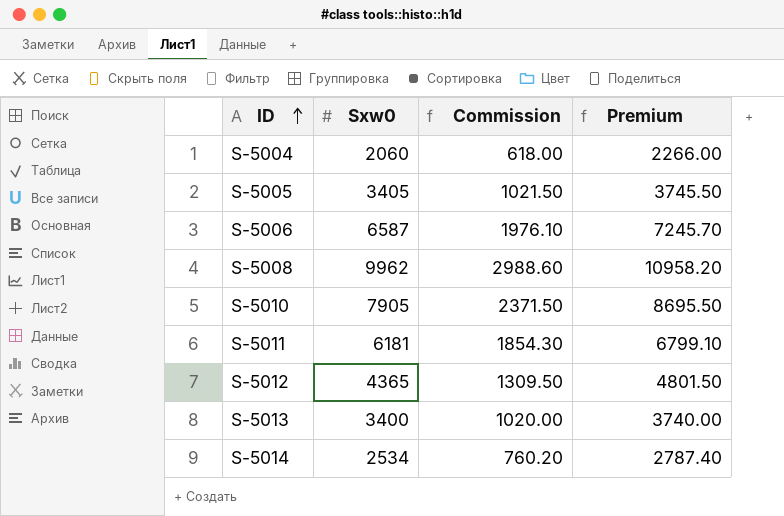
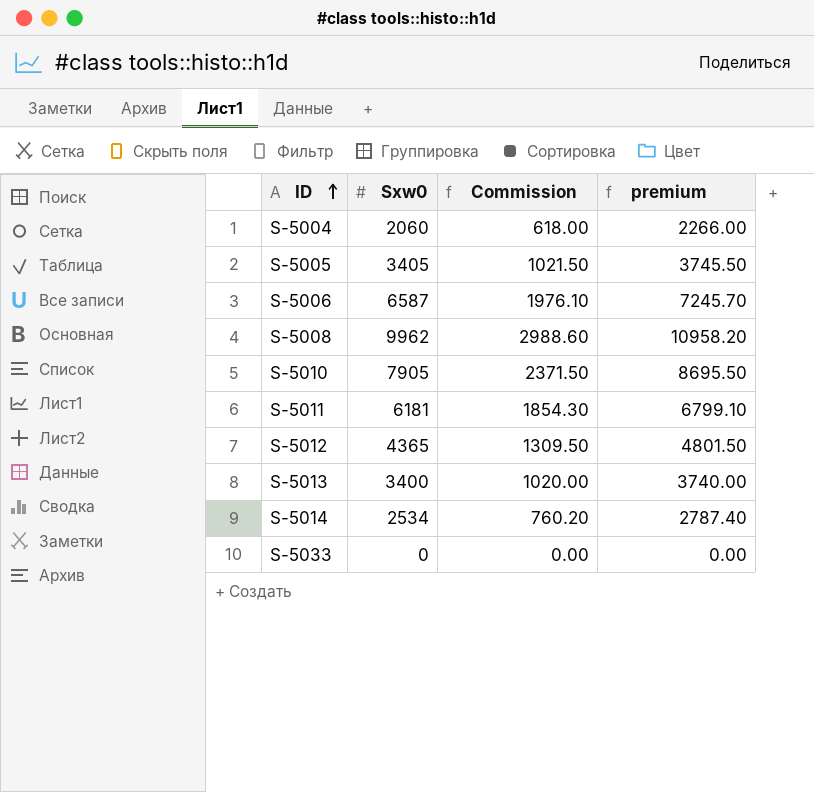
column name: Premium -> premium
row S-5033: none -> 0 | 0.00 | 0.00

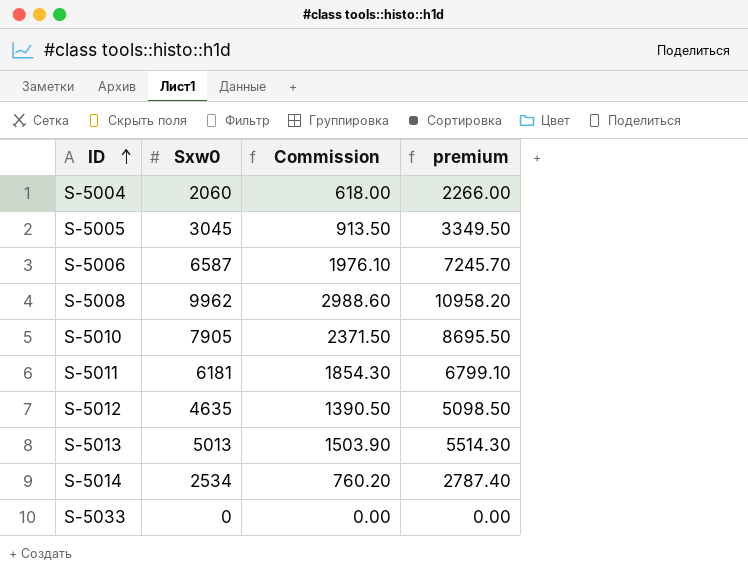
S-5005 | Sxw0: 3405 -> 3045
S-5005 | Commission: 1021.50 -> 913.50
S-5005 | premium: 3745.50 -> 3349.50
S-5012 | Sxw0: 4365 -> 4635
S-5012 | Commission: 1309.50 -> 1390.50
S-5012 | premium: 4801.50 -> 5098.50
S-5013 | Sxw0: 3400 -> 5013
S-5013 | Commission: 1020.00 -> 1503.90
S-5013 | premium: 3740.00 -> 5514.30

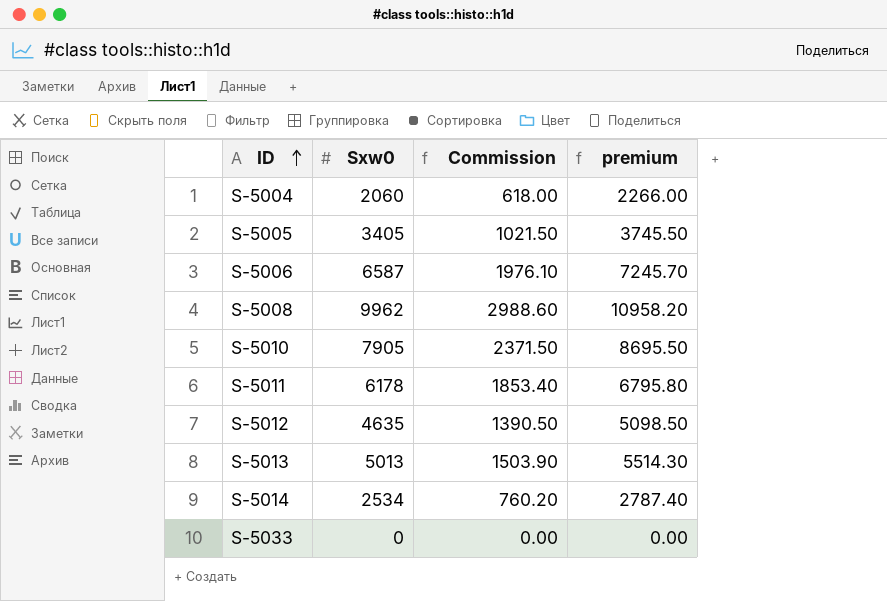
S-5005 | Sxw0: 3045 -> 3405
S-5005 | Commission: 913.50 -> 1021.50
S-5005 | premium: 3349.50 -> 3745.50
S-5011 | Sxw0: 6181 -> 6178
S-5011 | Commission: 1854.30 -> 1853.40
S-5011 | premium: 6799.10 -> 6795.80

